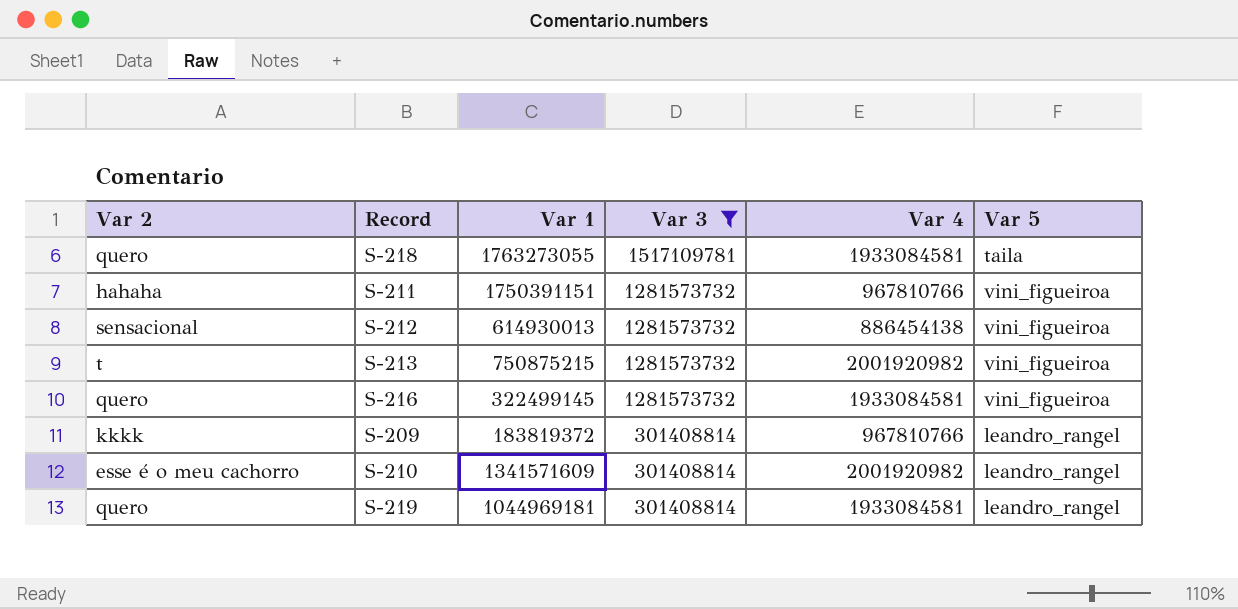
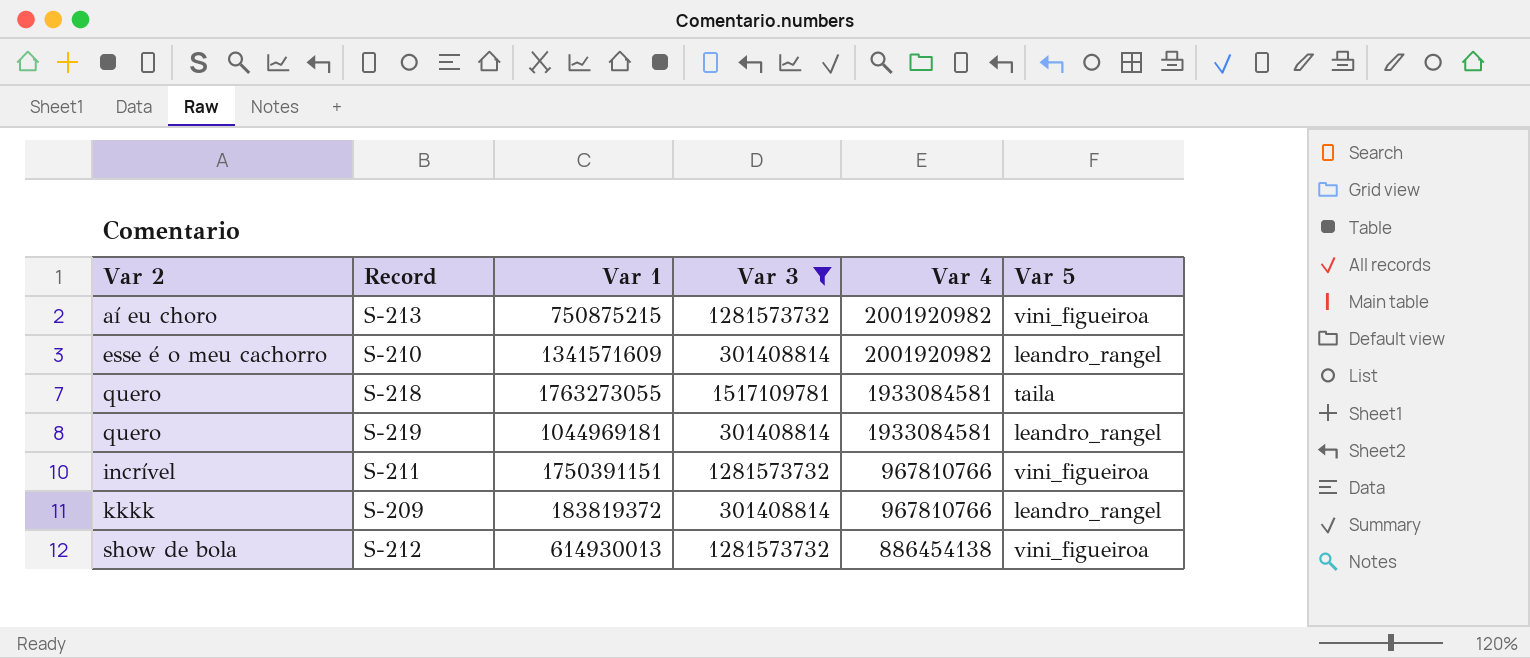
row order: Var 3 descending -> Var 4 descending
row S-216: quero | 322499145 | 1281573732 | 1933084581 | vini_figueiroa -> none
S-213 | Var 2: t -> aí eu choro
S-211 | Var 2: hahaha -> incrível
S-212 | Var 2: sensacional -> show de bola

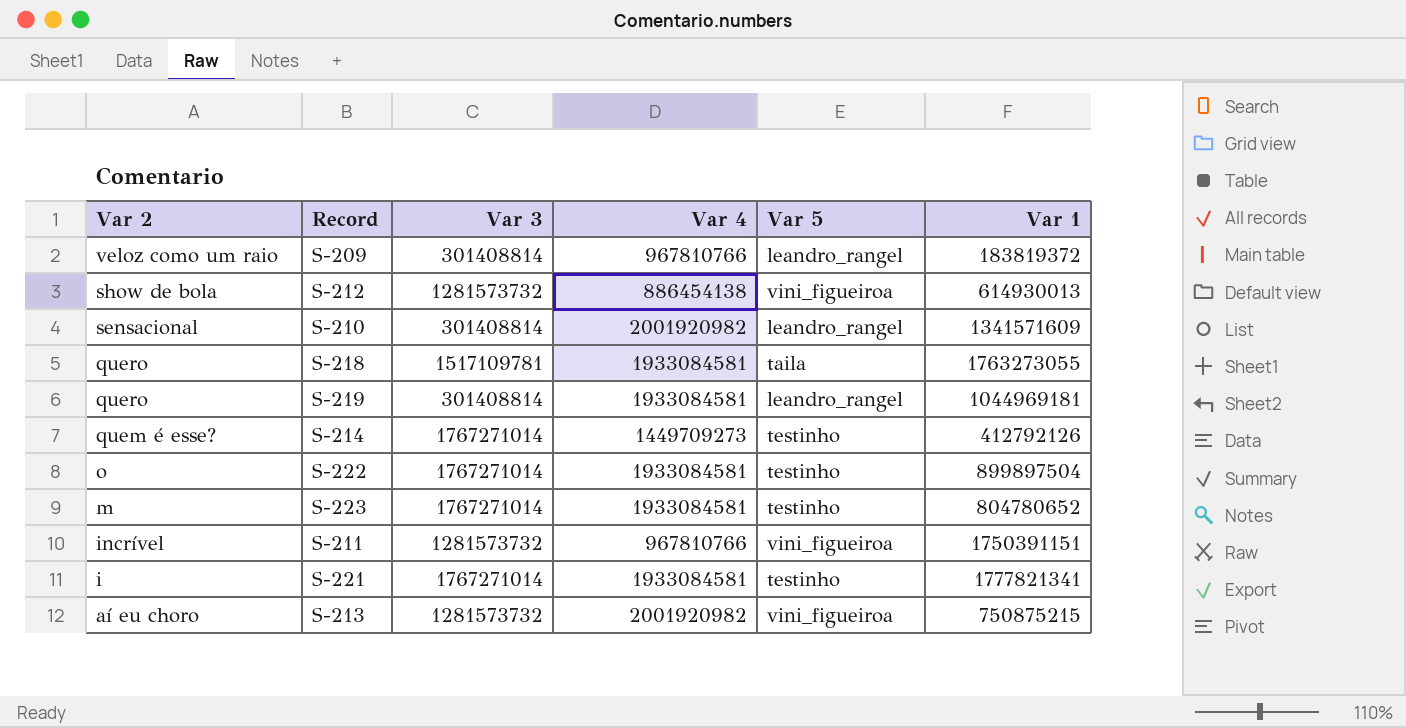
filter: Var 3 != 1767271014 -> none
row order: Var 4 descending -> Var 2 descending
column Var 1 | position: 3 -> 6
S-209 | Var 2: kkkk -> veloz como um raio
S-210 | Var 2: esse é o meu cachorro -> sensacional

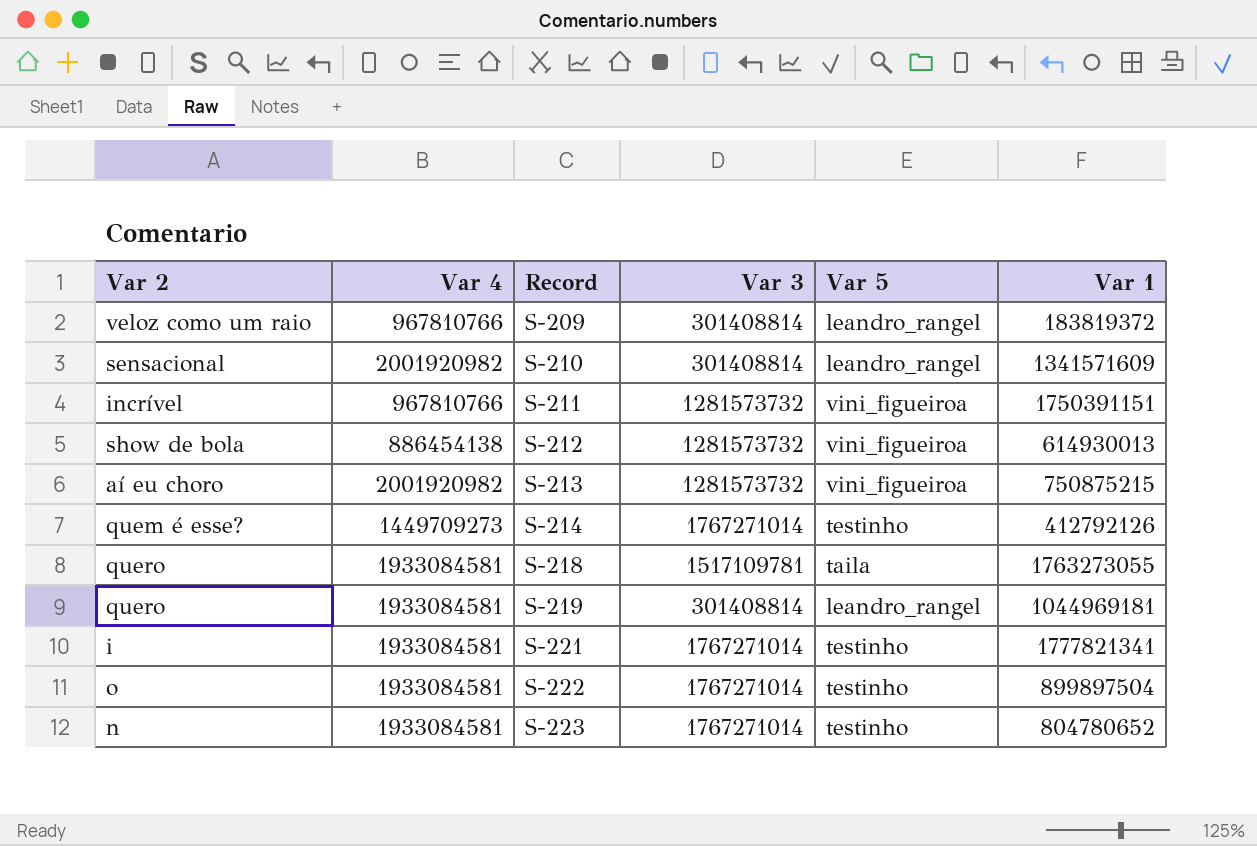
row order: Var 2 descending -> Record ascending
column Var 4 | position: 4 -> 2
S-223 | Var 2: m -> n

